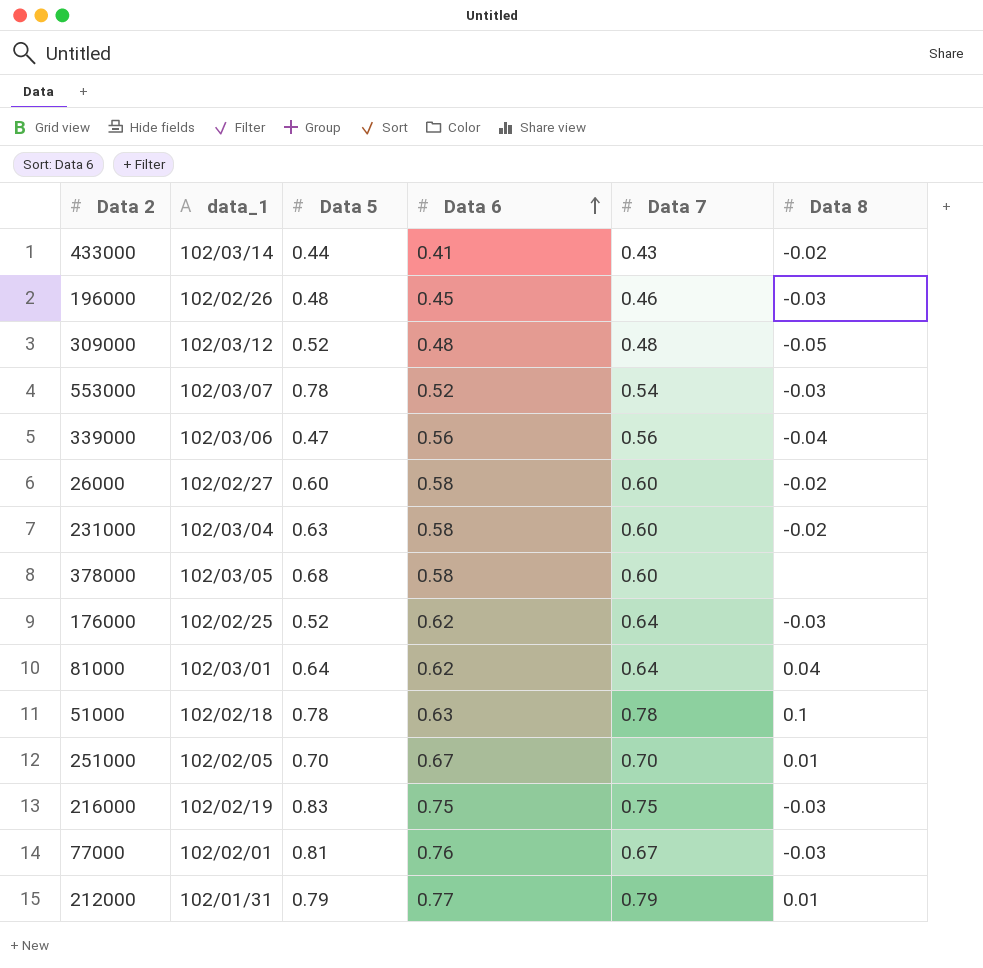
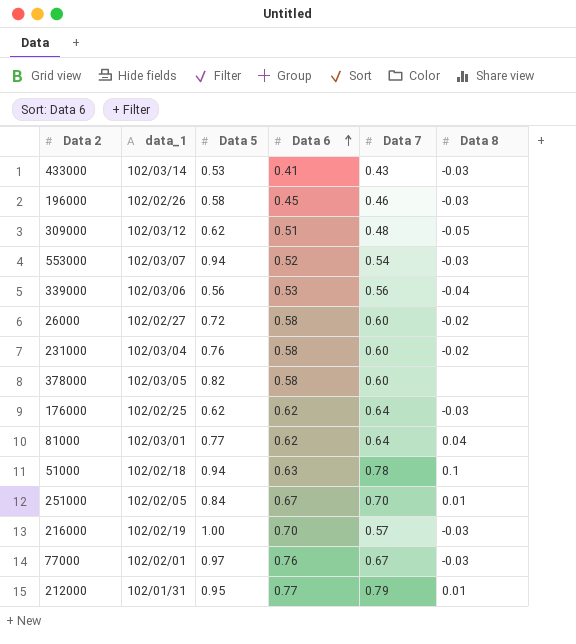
433000 | Data 5: 0.44 -> 0.53
433000 | Data 8: -0.02 -> -0.03
196000 | Data 5: 0.48 -> 0.58
309000 | Data 5: 0.52 -> 0.62
309000 | Data 6: 0.48 -> 0.51
553000 | Data 5: 0.78 -> 0.94
339000 | Data 5: 0.47 -> 0.56
339000 | Data 6: 0.56 -> 0.53
26000 | Data 5: 0.60 -> 0.72
231000 | Data 5: 0.63 -> 0.76
378000 | Data 5: 0.68 -> 0.82
176000 | Data 5: 0.52 -> 0.62
81000 | Data 5: 0.64 -> 0.77
51000 | Data 5: 0.78 -> 0.94
251000 | Data 5: 0.70 -> 0.84
216000 | Data 5: 0.83 -> 1.00
216000 | Data 6: 0.75 -> 0.70
216000 | Data 7: 0.75 -> 0.57
77000 | Data 5: 0.81 -> 0.97
212000 | Data 5: 0.79 -> 0.95

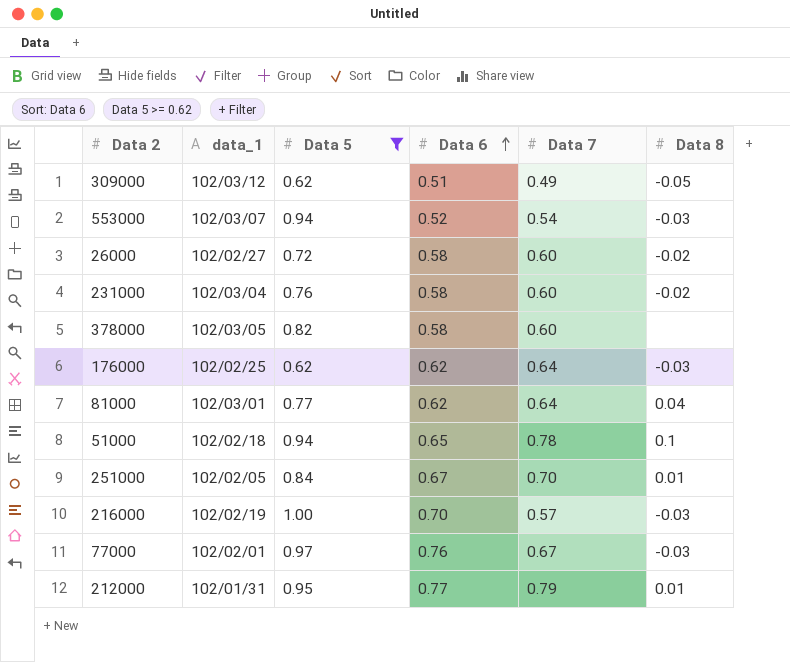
filter: none -> Data 5 >= 0.62
309000 | Data 7: 0.48 -> 0.49
51000 | Data 6: 0.63 -> 0.65

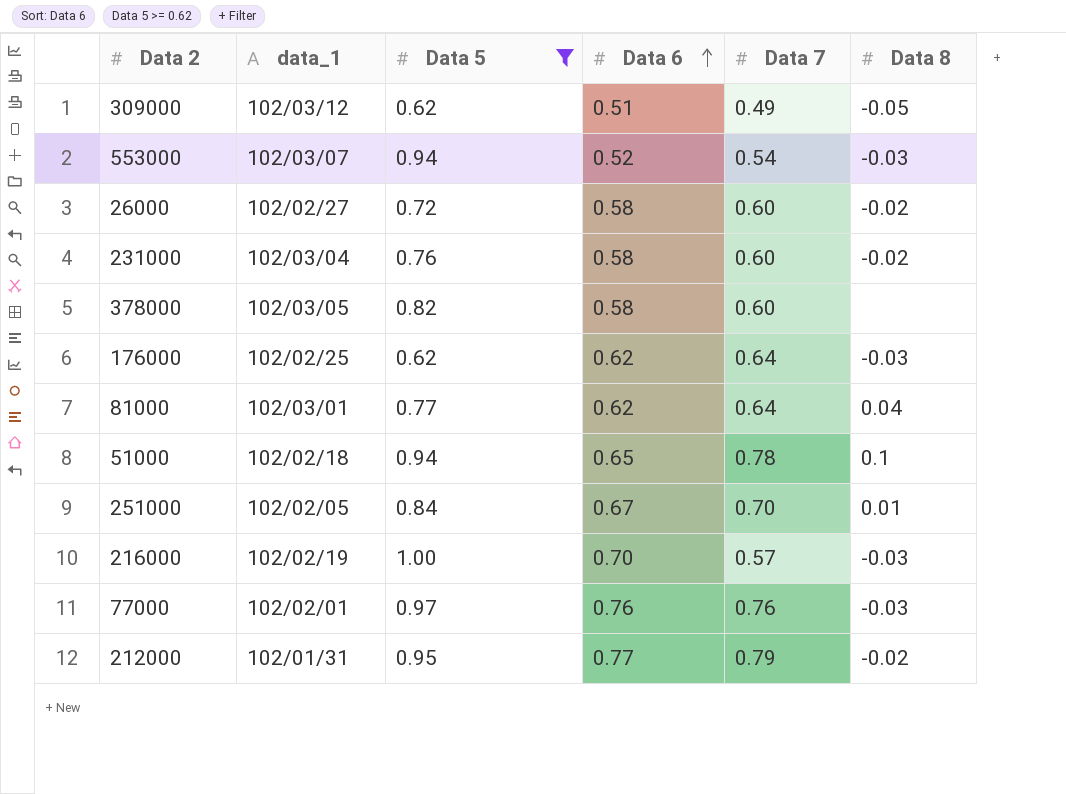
77000 | Data 7: 0.67 -> 0.76
212000 | Data 8: 0.01 -> -0.02

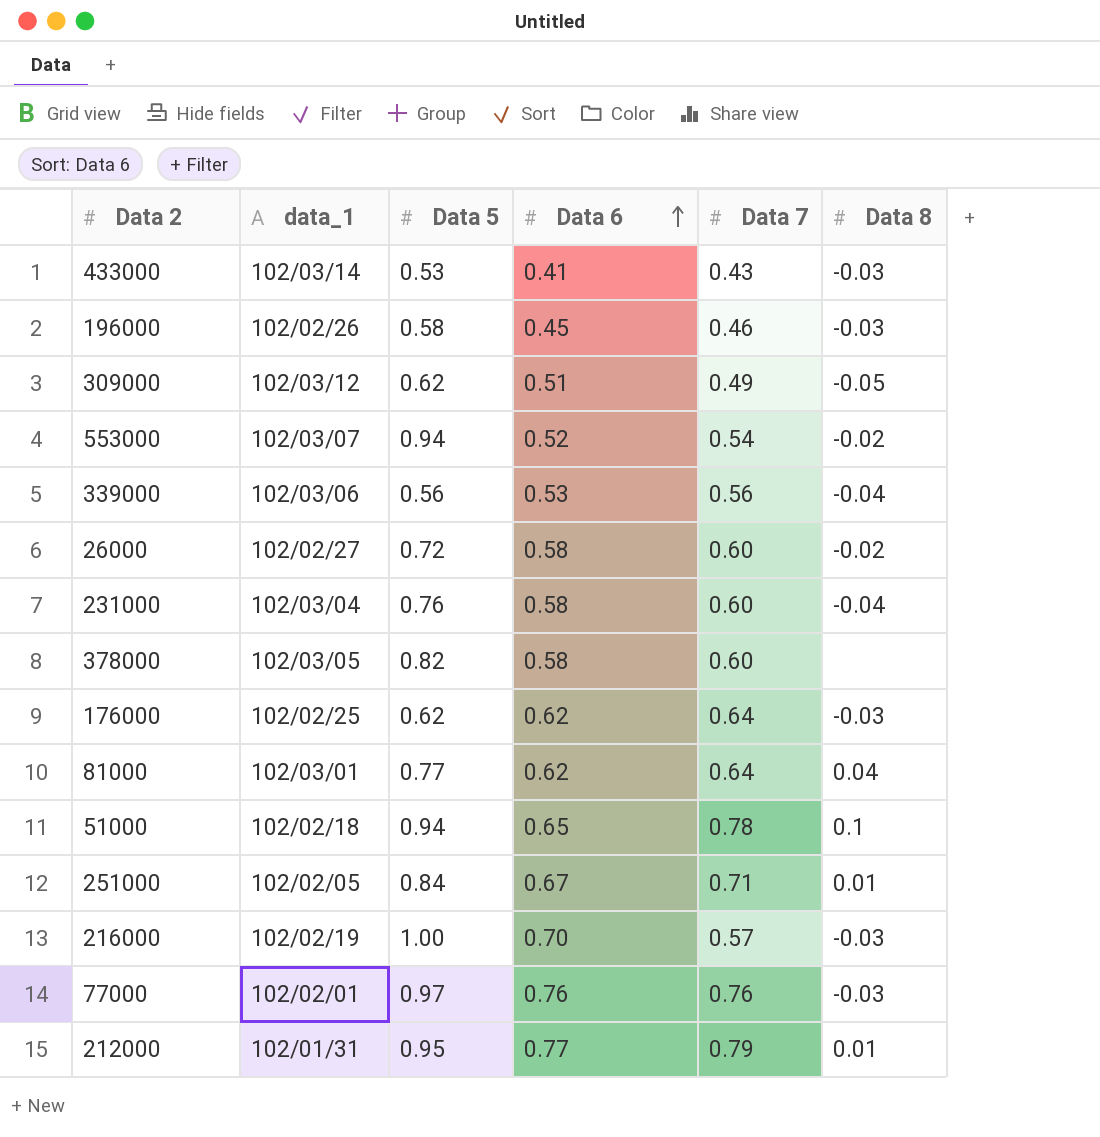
filter: Data 5 >= 0.62 -> none
553000 | Data 8: -0.03 -> -0.02
231000 | Data 8: -0.02 -> -0.04
251000 | Data 7: 0.70 -> 0.71
212000 | Data 8: -0.02 -> 0.01

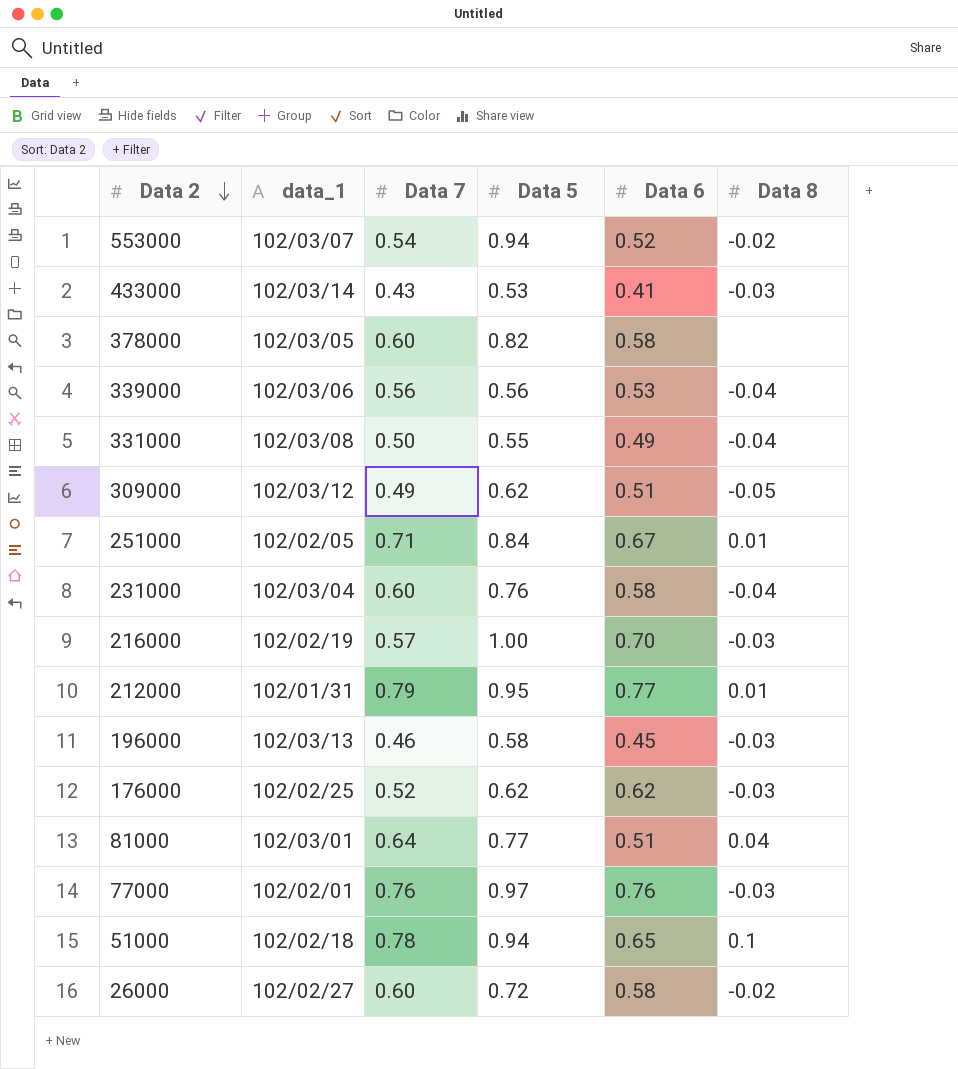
row order: Data 6 ascending -> Data 2 descending
column Data 7 | position: 5 -> 3
row 331000: none -> 102/03/08 | 0.50 | 0.55 | 0.49 | -0.04
196000 | data_1: 102/02/26 -> 102/03/13
176000 | Data 7: 0.64 -> 0.52
81000 | Data 6: 0.62 -> 0.51

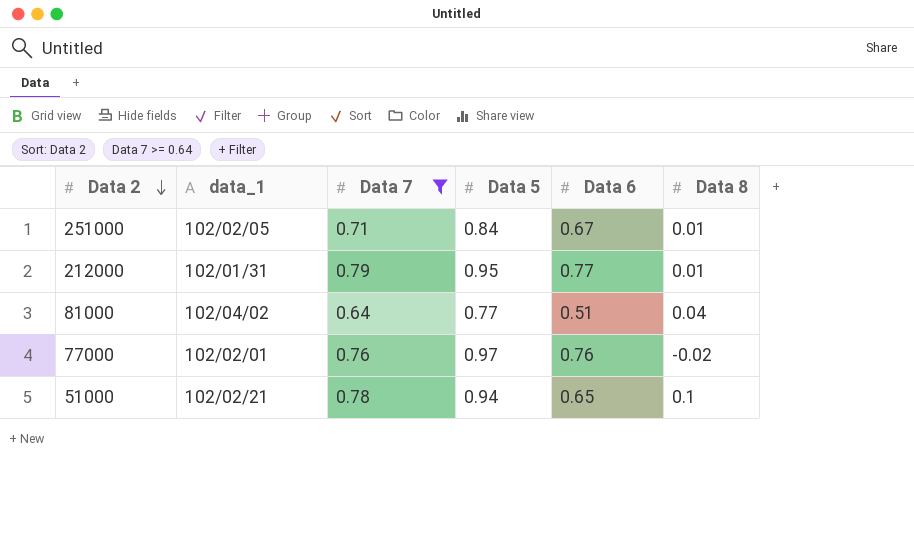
filter: none -> Data 7 >= 0.64
81000 | data_1: 102/03/01 -> 102/04/02
77000 | Data 8: -0.03 -> -0.02
51000 | data_1: 102/02/18 -> 102/02/21

